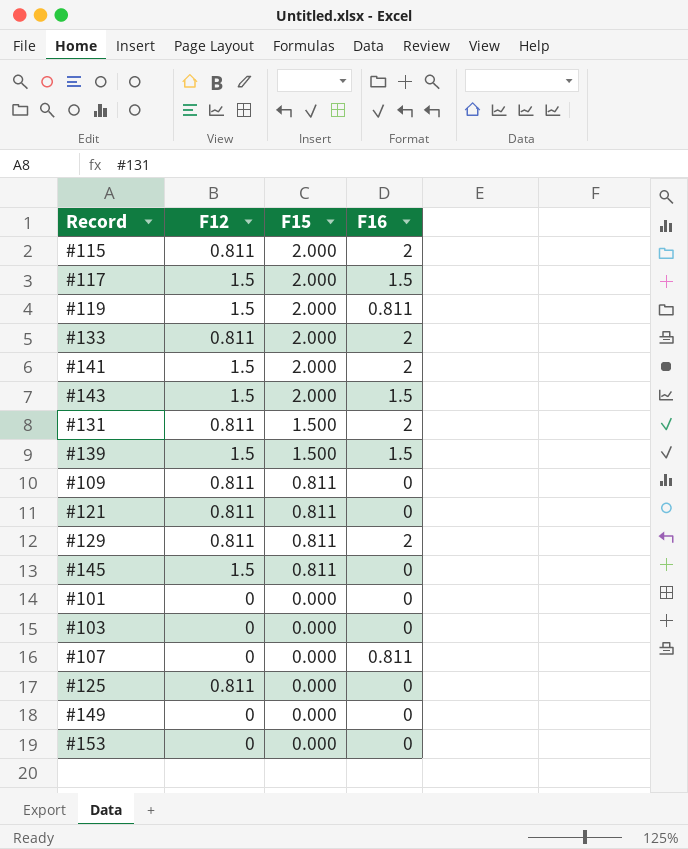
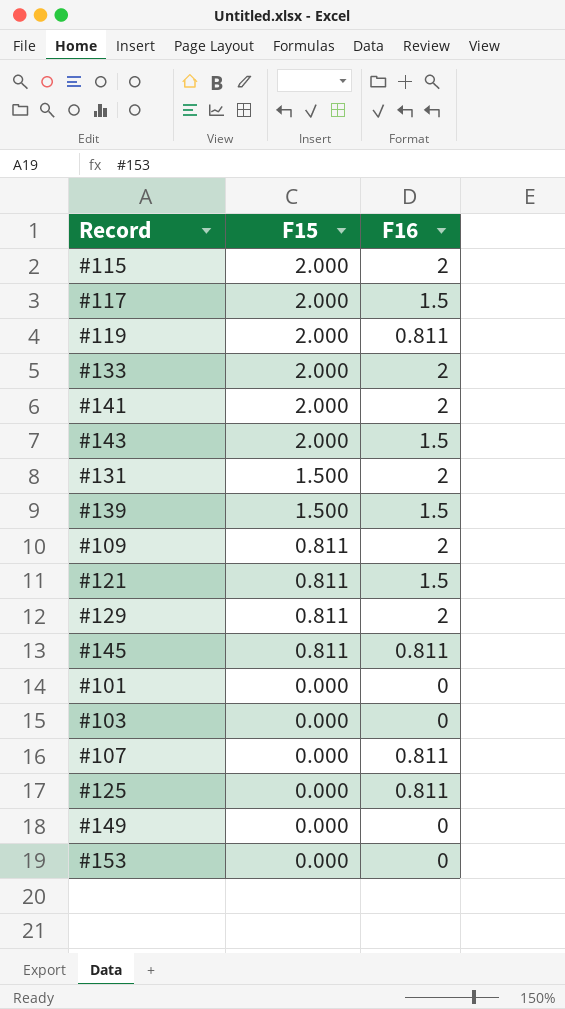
column F12 | position: 2 -> none
#109 | F16: 0 -> 2
#121 | F16: 0 -> 1.5
#145 | F16: 0 -> 0.811
#125 | F16: 0 -> 0.811

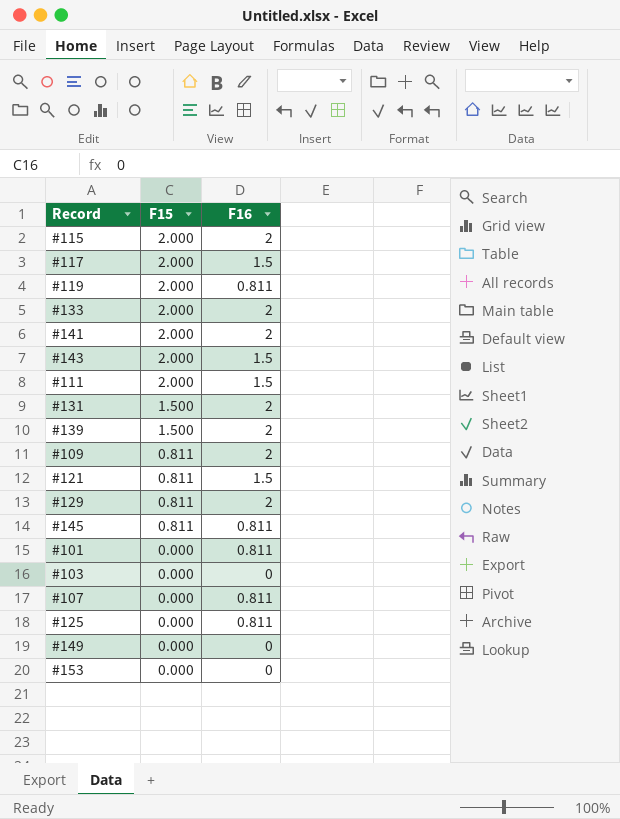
row #111: none -> 2.000 | 1.5
#139 | F16: 1.5 -> 2
#101 | F16: 0 -> 0.811

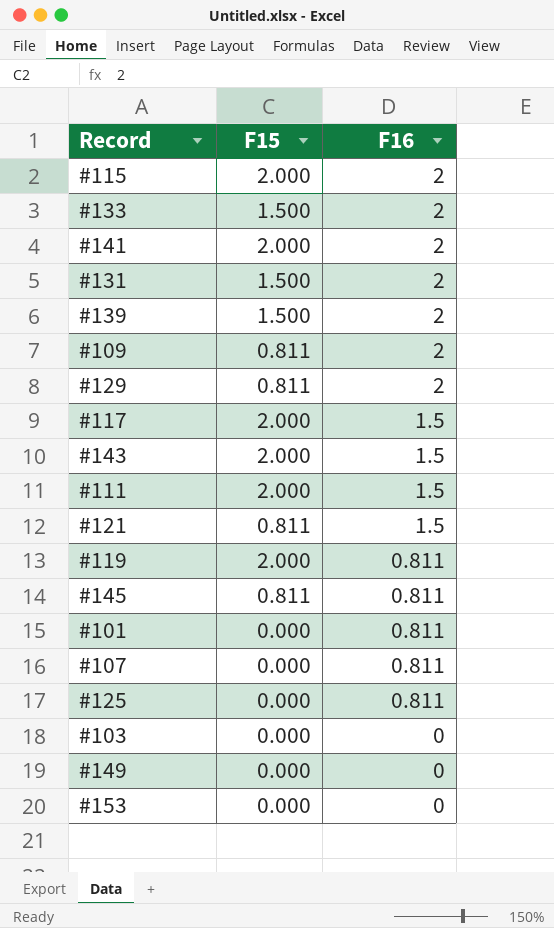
row order: F15 descending -> F16 descending
#133 | F15: 2.000 -> 1.500

